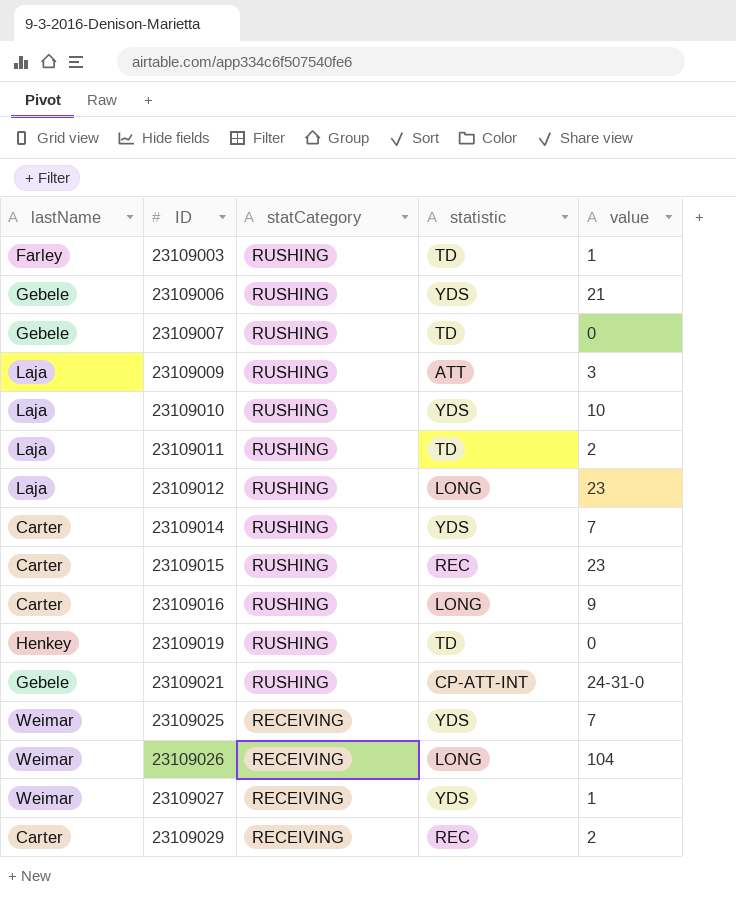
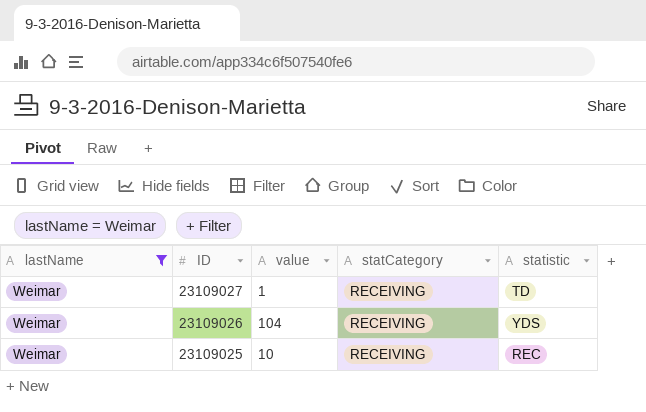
filter: none -> lastName = Weimar
row order: ID ascending -> ID descending
column value | position: 5 -> 3
23109027 | statistic: YDS -> TD
23109026 | statistic: LONG -> YDS
23109025 | value: 7 -> 10
23109025 | statistic: YDS -> REC

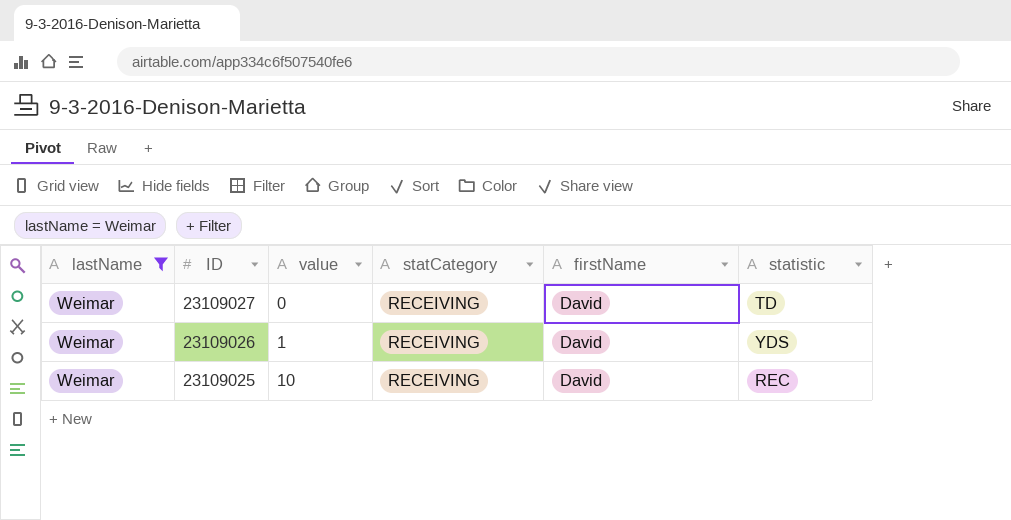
column firstName | position: none -> 5
23109027 | value: 1 -> 0
23109026 | value: 104 -> 1

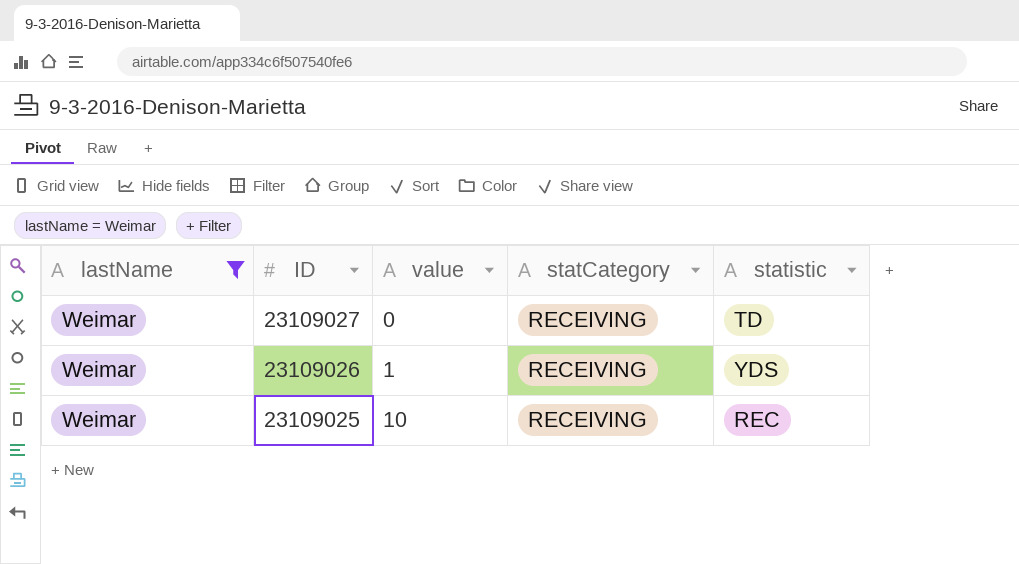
column firstName | position: 5 -> none

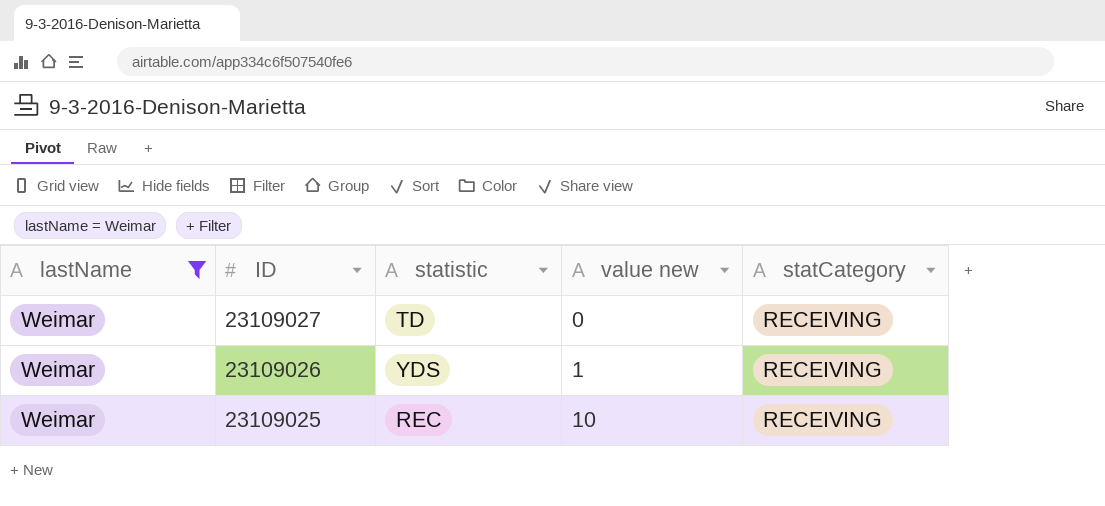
column statistic | position: 5 -> 3
column name: value -> value new

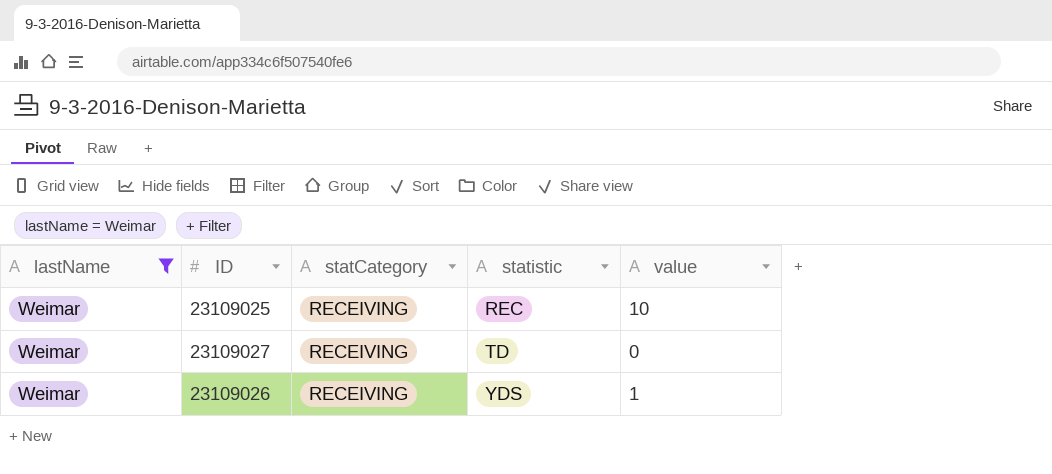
row order: ID descending -> statistic ascending
column statCategory | position: 5 -> 3
column name: value new -> value

